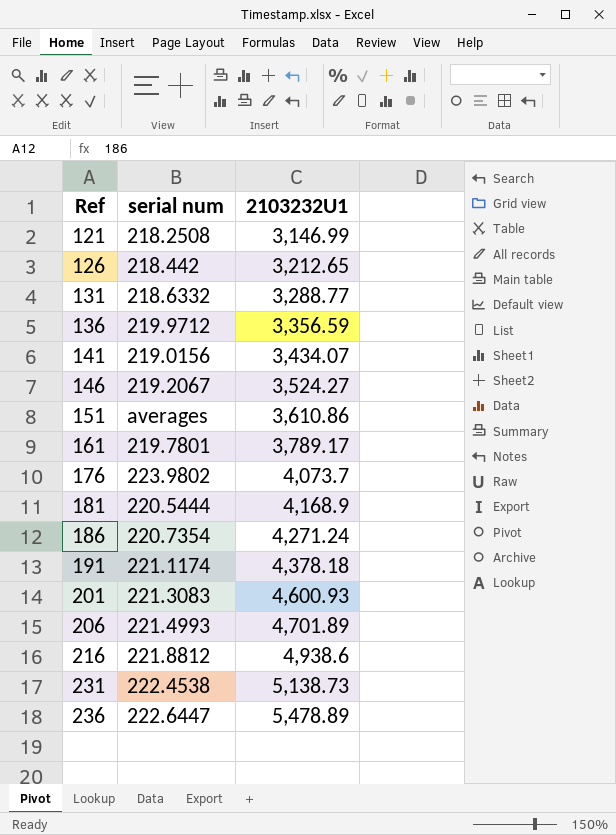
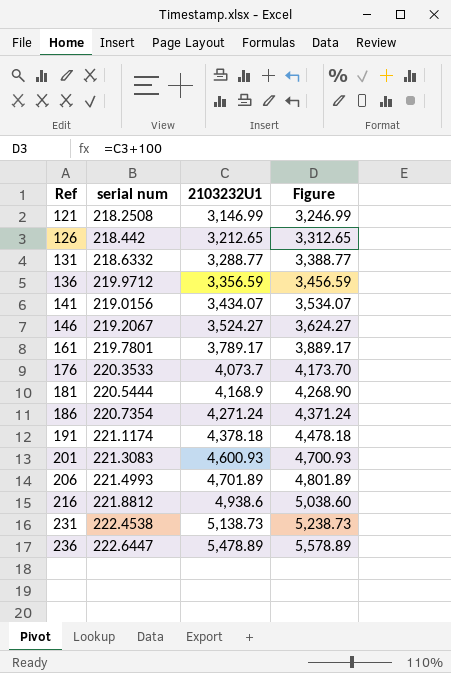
column Figure | formula: none -> [2103232U1] + 100
row 151: averages | 3,610.86 -> none
176 | serial num: 223.9802 -> 220.3533

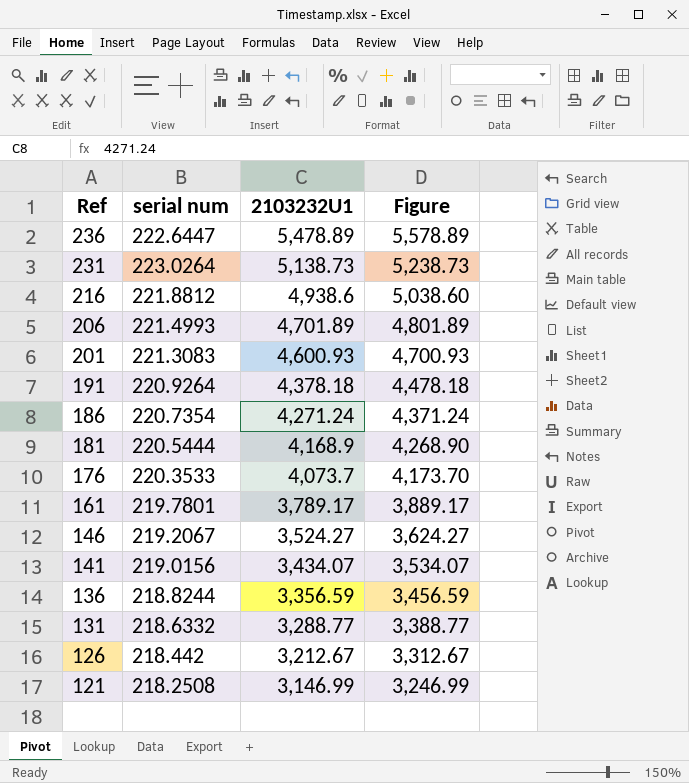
row order: Ref ascending -> Ref descending
231 | serial num: 222.4538 -> 223.0264
191 | serial num: 221.1174 -> 220.9264
136 | serial num: 219.9712 -> 218.8244
126 | 2103232U1: 3,212.65 -> 3,212.67
126 | Figure: 3,312.65 -> 3,312.67

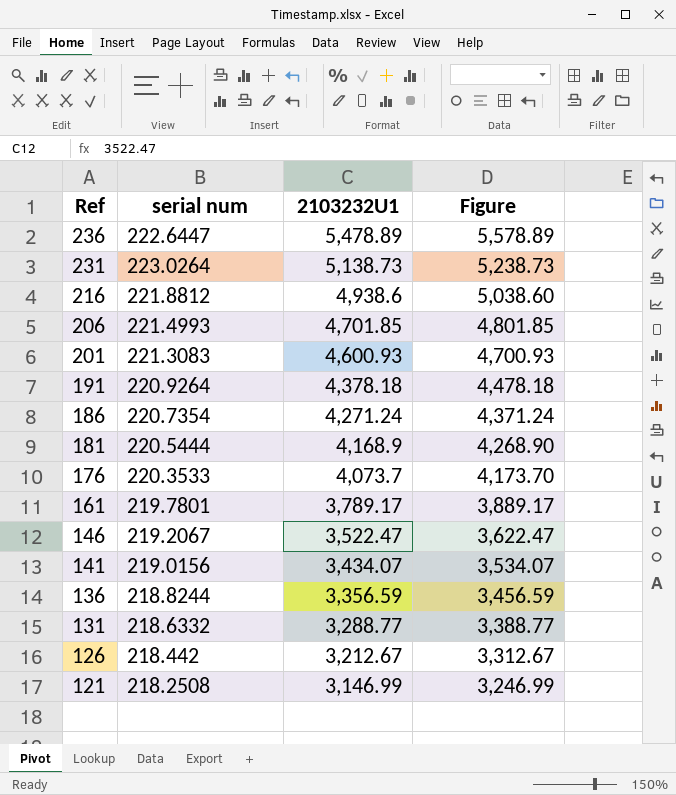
206 | 2103232U1: 4,701.89 -> 4,701.85
206 | Figure: 4,801.89 -> 4,801.85
146 | 2103232U1: 3,524.27 -> 3,522.47
146 | Figure: 3,624.27 -> 3,622.47

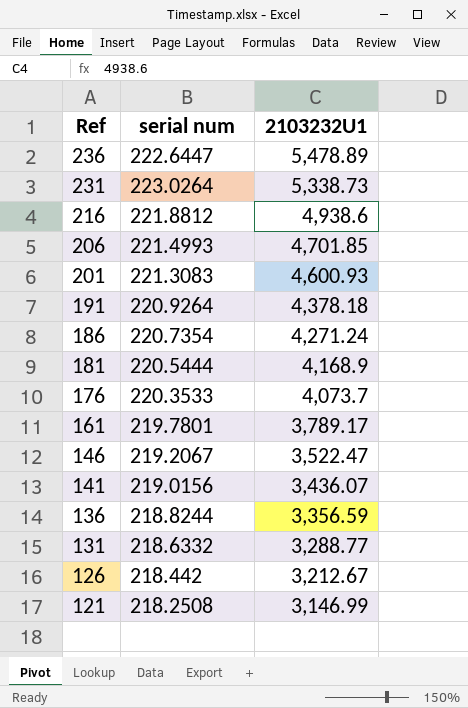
column Figure | formula: [2103232U1] + 100 -> none
231 | 2103232U1: 5,138.73 -> 5,338.73
141 | 2103232U1: 3,434.07 -> 3,436.07

